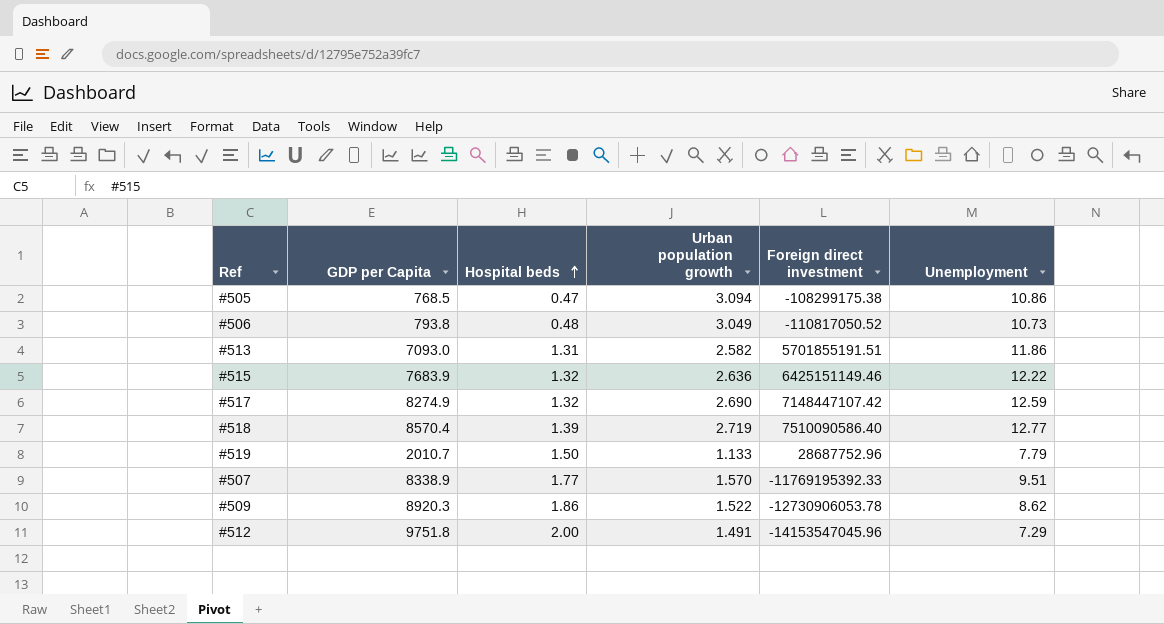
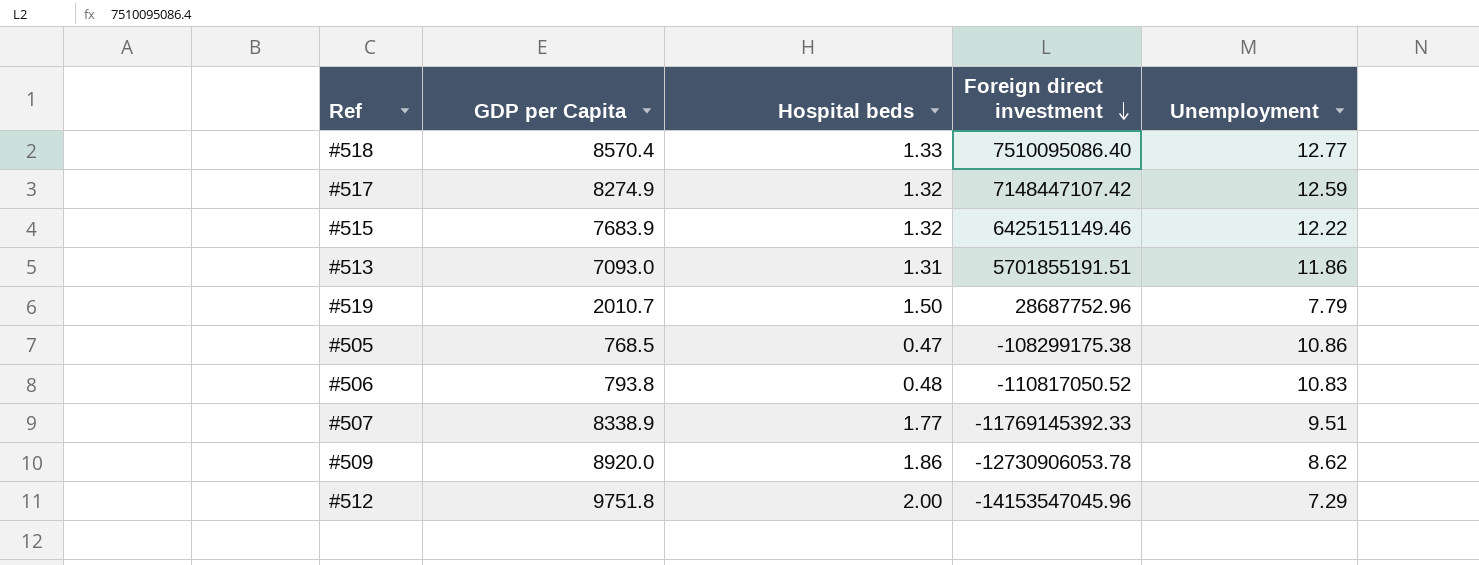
row order: Hospital beds ascending -> Foreign direct investment descending
column Urban population growth | position: 4 -> none
#518 | Hospital beds: 1.39 -> 1.33
#518 | Foreign direct investment: 7510090586.40 -> 7510095086.40
#506 | Unemployment: 10.73 -> 10.83
#507 | Foreign direct investment: -11769195392.33 -> -11769145392.33
#509 | GDP per Capita: 8920.3 -> 8920.0

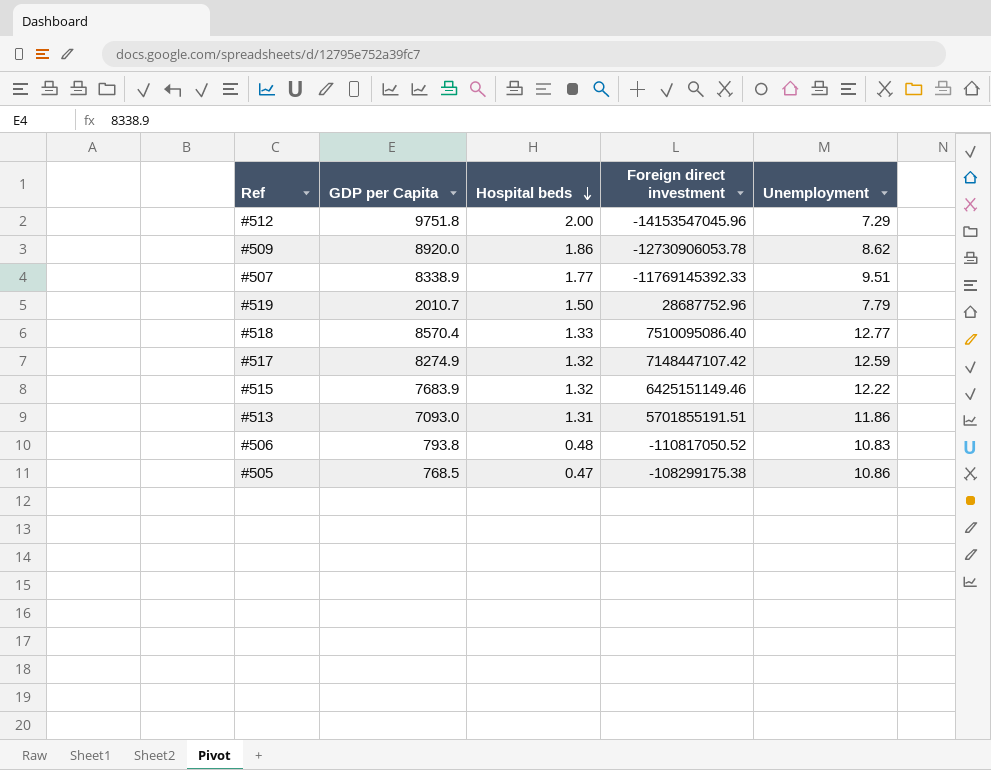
row order: Foreign direct investment descending -> Hospital beds descending

